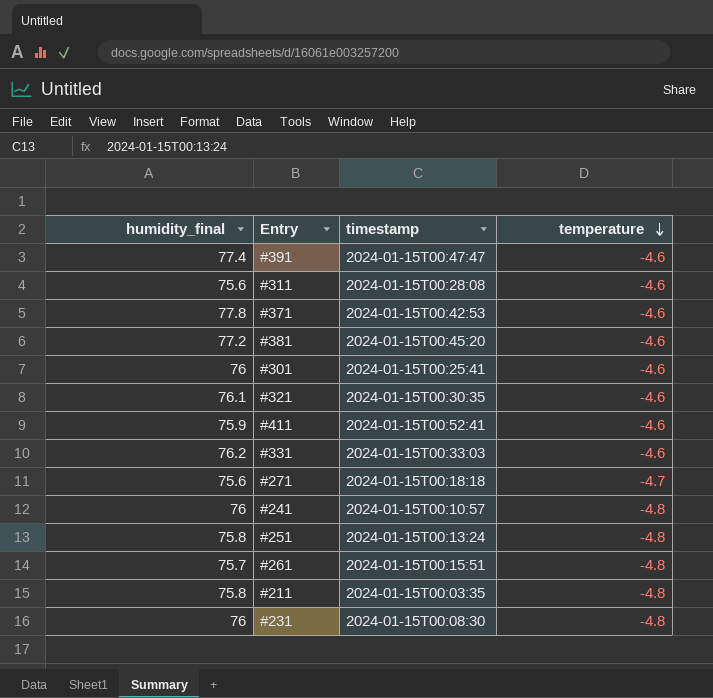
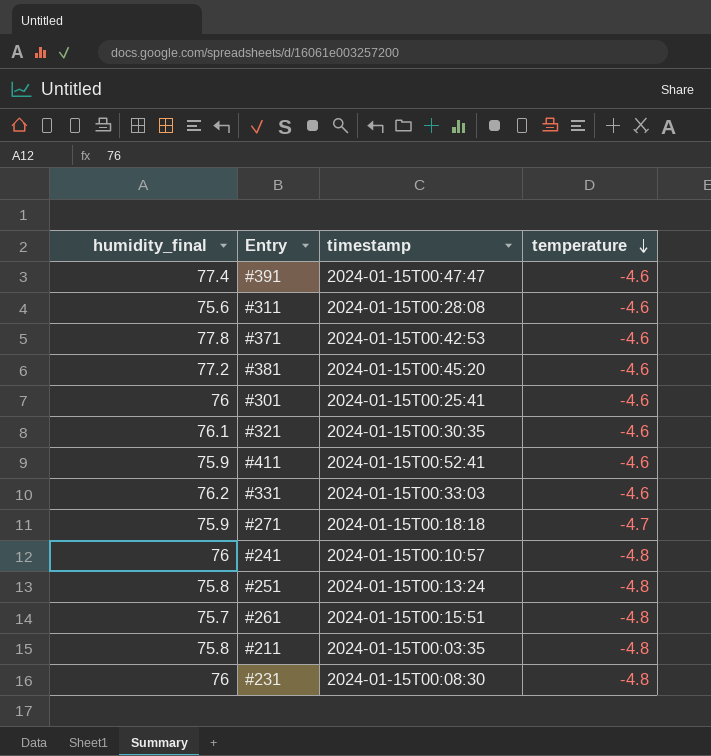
#271 | humidity_final: 75.6 -> 75.9

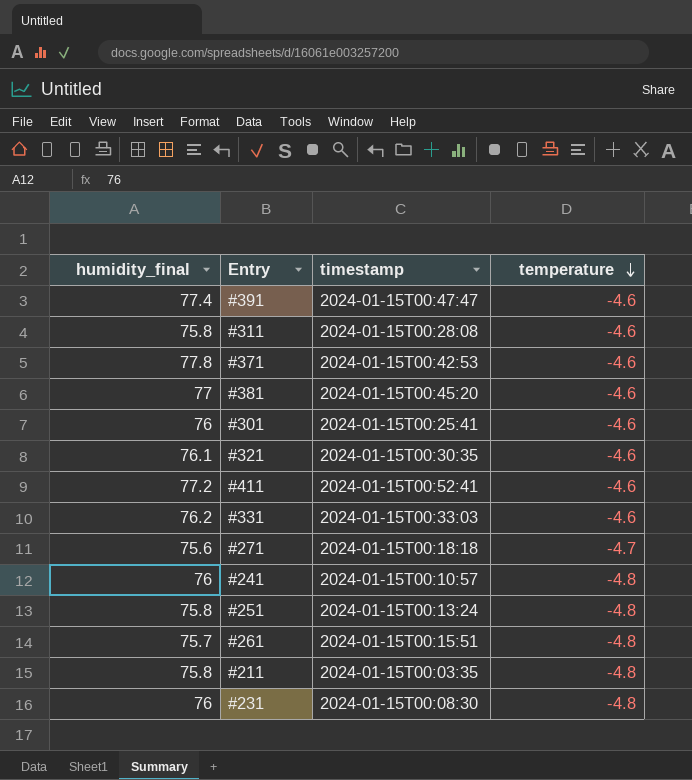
#311 | humidity_final: 75.6 -> 75.8
#381 | humidity_final: 77.2 -> 77
#411 | humidity_final: 75.9 -> 77.2
#271 | humidity_final: 75.9 -> 75.6

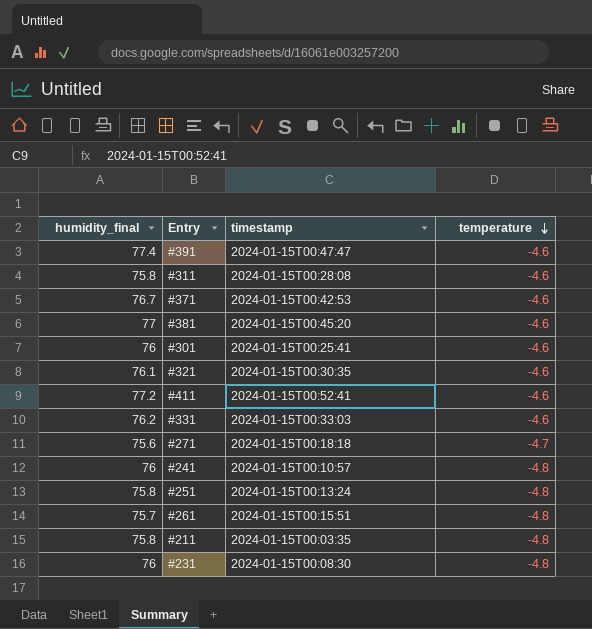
#371 | humidity_final: 77.8 -> 76.7

